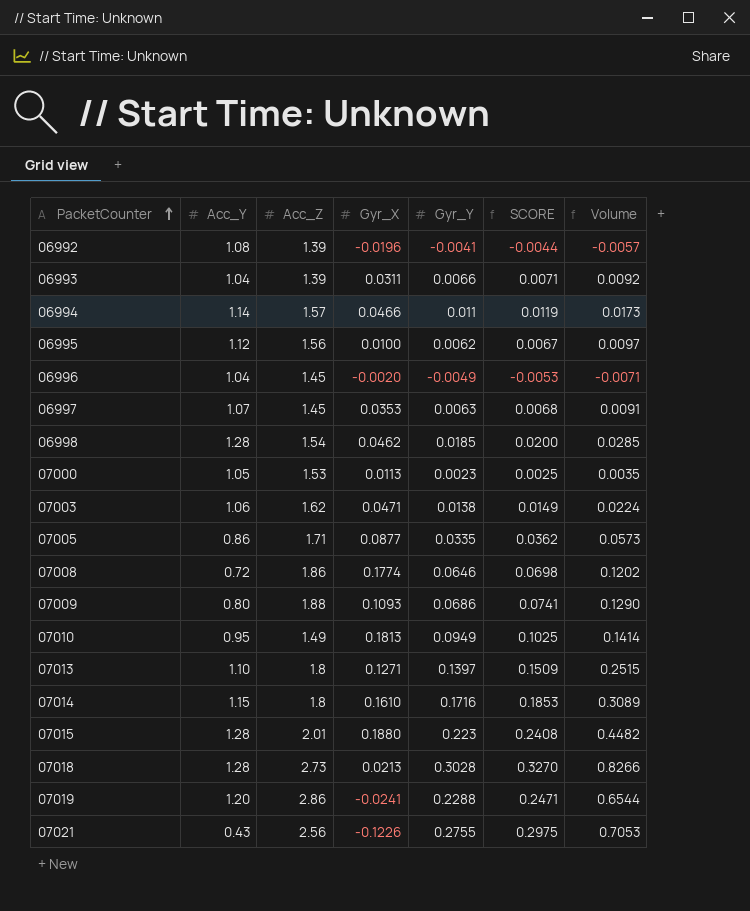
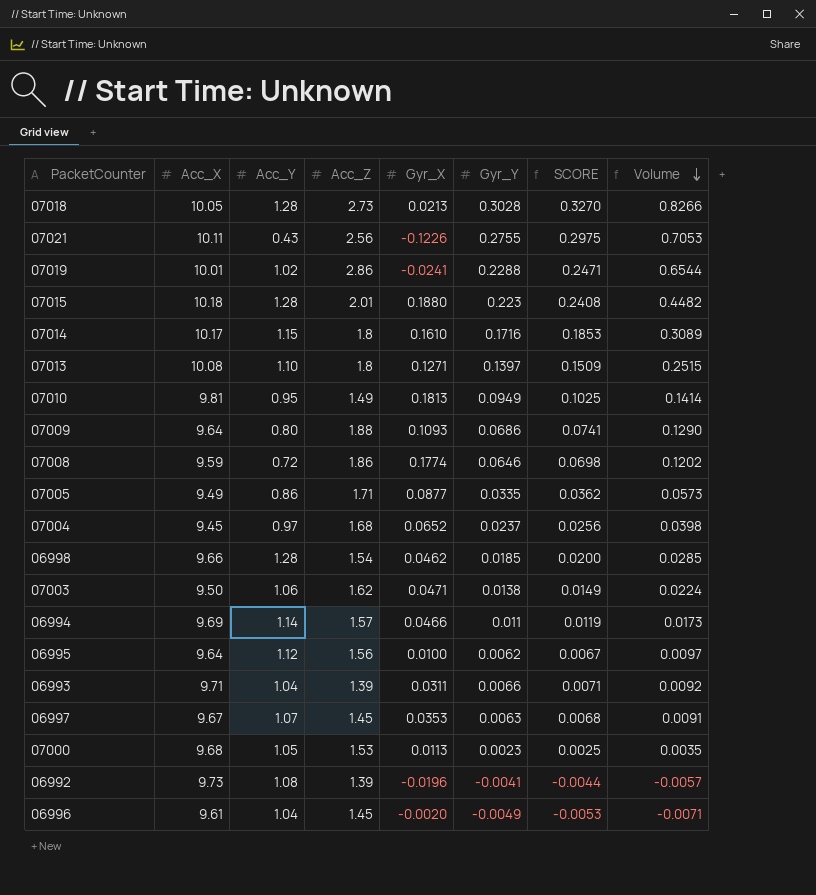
row order: PacketCounter ascending -> Volume descending
column Acc_X | position: none -> 2
07019 | Acc_Y: 1.20 -> 1.02
row 07004: none -> 9.45 | 0.97 | 1.68 | 0.0652 | 0.0237 | 0.0256 | 0.0398

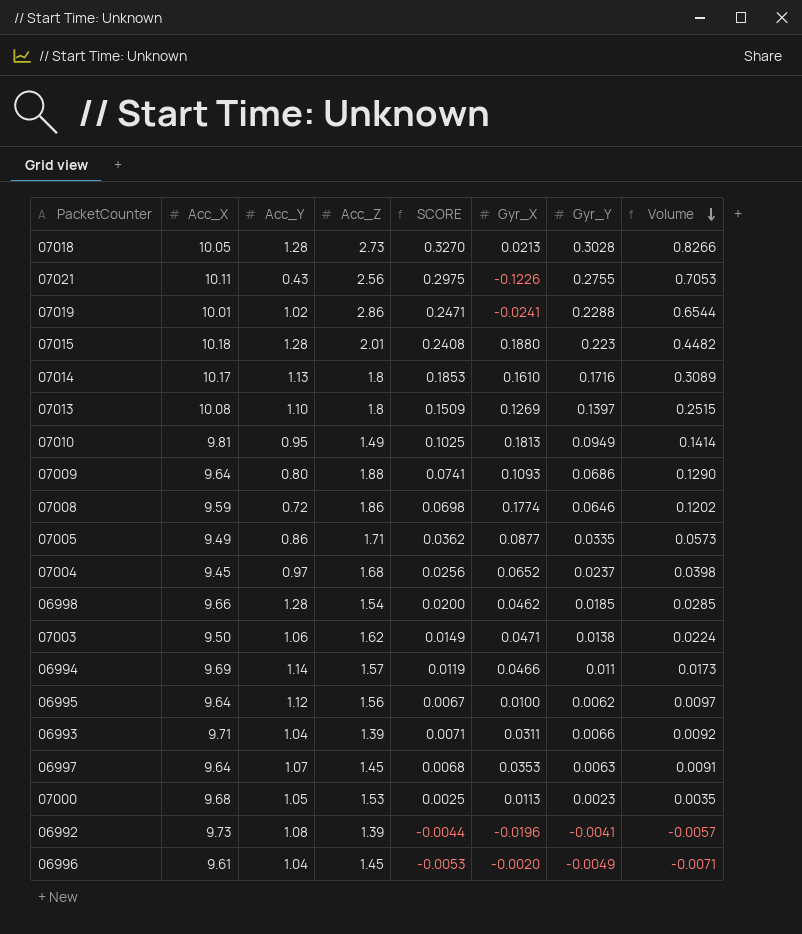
column SCORE | position: 7 -> 5
07014 | Acc_Y: 1.15 -> 1.13
07013 | Gyr_X: 0.1271 -> 0.1269
06997 | Acc_X: 9.67 -> 9.64

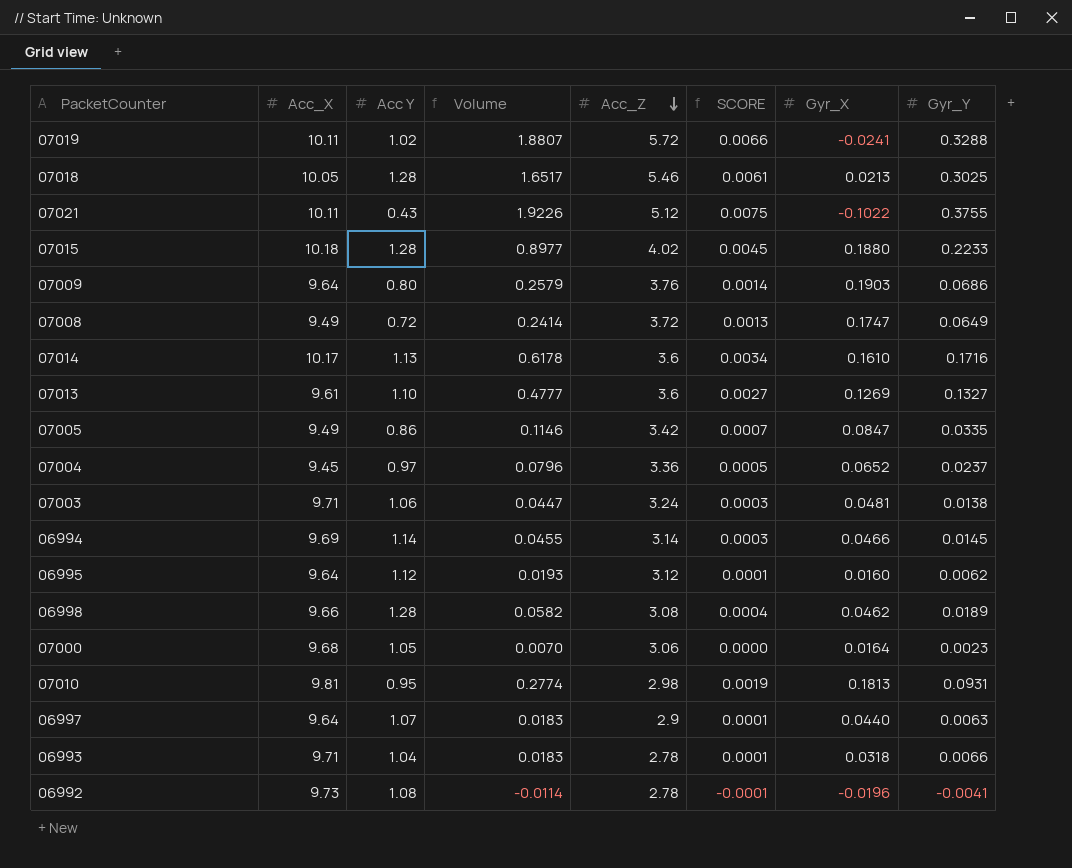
row order: Volume descending -> Acc_Z descending
column name: Acc_Y -> Acc Y
column Volume | position: 8 -> 4
column SCORE | formula: [Gyr_Y] * 1.08 -> [Gyr_Y] * 0.02
row 06996: 9.61 | 1.04 | 1.45 | -0.0053 | -0.0020 | -0.0049 | -0.0071 -> none
07019 | Acc_X: 10.01 -> 10.11
07019 | Volume: 0.6544 -> 1.8807
07019 | Acc_Z: 2.86 -> 5.72
07019 | Gyr_Y: 0.2288 -> 0.3288
07018 | Volume: 0.8266 -> 1.6517
07018 | Acc_Z: 2.73 -> 5.46
07018 | Gyr_Y: 0.3028 -> 0.3025
07021 | Volume: 0.7053 -> 1.9226
07021 | Acc_Z: 2.56 -> 5.12
07021 | Gyr_X: -0.1226 -> -0.1022
07021 | Gyr_Y: 0.2755 -> 0.3755
07015 | Volume: 0.4482 -> 0.8977
07015 | Acc_Z: 2.01 -> 4.02
07015 | Gyr_Y: 0.223 -> 0.2233
07009 | Volume: 0.1290 -> 0.2579
07009 | Acc_Z: 1.88 -> 3.76
07009 | Gyr_X: 0.1093 -> 0.1903
07008 | Acc_X: 9.59 -> 9.49
07008 | Volume: 0.1202 -> 0.2414
07008 | Acc_Z: 1.86 -> 3.72
07008 | Gyr_X: 0.1774 -> 0.1747
07008 | Gyr_Y: 0.0646 -> 0.0649
07014 | Volume: 0.3089 -> 0.6178
07014 | Acc_Z: 1.8 -> 3.6
07013 | Acc_X: 10.08 -> 9.61
07013 | Volume: 0.2515 -> 0.4777
07013 | Acc_Z: 1.8 -> 3.6
07013 | Gyr_Y: 0.1397 -> 0.1327
07005 | Volume: 0.0573 -> 0.1146
07005 | Acc_Z: 1.71 -> 3.42
07005 | Gyr_X: 0.0877 -> 0.0847
07004 | Volume: 0.0398 -> 0.0796
07004 | Acc_Z: 1.68 -> 3.36
07003 | Acc_X: 9.50 -> 9.71
07003 | Volume: 0.0224 -> 0.0447
07003 | Acc_Z: 1.62 -> 3.24
07003 | Gyr_X: 0.0471 -> 0.0481
06994 | Volume: 0.0173 -> 0.0455
06994 | Acc_Z: 1.57 -> 3.14
06994 | Gyr_Y: 0.011 -> 0.0145
06995 | Volume: 0.0097 -> 0.0193
06995 | Acc_Z: 1.56 -> 3.12
06995 | Gyr_X: 0.0100 -> 0.0160
06998 | Volume: 0.0285 -> 0.0582
06998 | Acc_Z: 1.54 -> 3.08
06998 | Gyr_Y: 0.0185 -> 0.0189
07000 | Volume: 0.0035 -> 0.0070
07000 | Acc_Z: 1.53 -> 3.06
07000 | Gyr_X: 0.0113 -> 0.0164
07010 | Volume: 0.1414 -> 0.2774
07010 | Acc_Z: 1.49 -> 2.98
07010 | Gyr_Y: 0.0949 -> 0.0931
06997 | Volume: 0.0091 -> 0.0183
06997 | Acc_Z: 1.45 -> 2.9
06997 | Gyr_X: 0.0353 -> 0.0440
06993 | Volume: 0.0092 -> 0.0183
06993 | Acc_Z: 1.39 -> 2.78
06993 | Gyr_X: 0.0311 -> 0.0318
06992 | Volume: -0.0057 -> -0.0114
06992 | Acc_Z: 1.39 -> 2.78

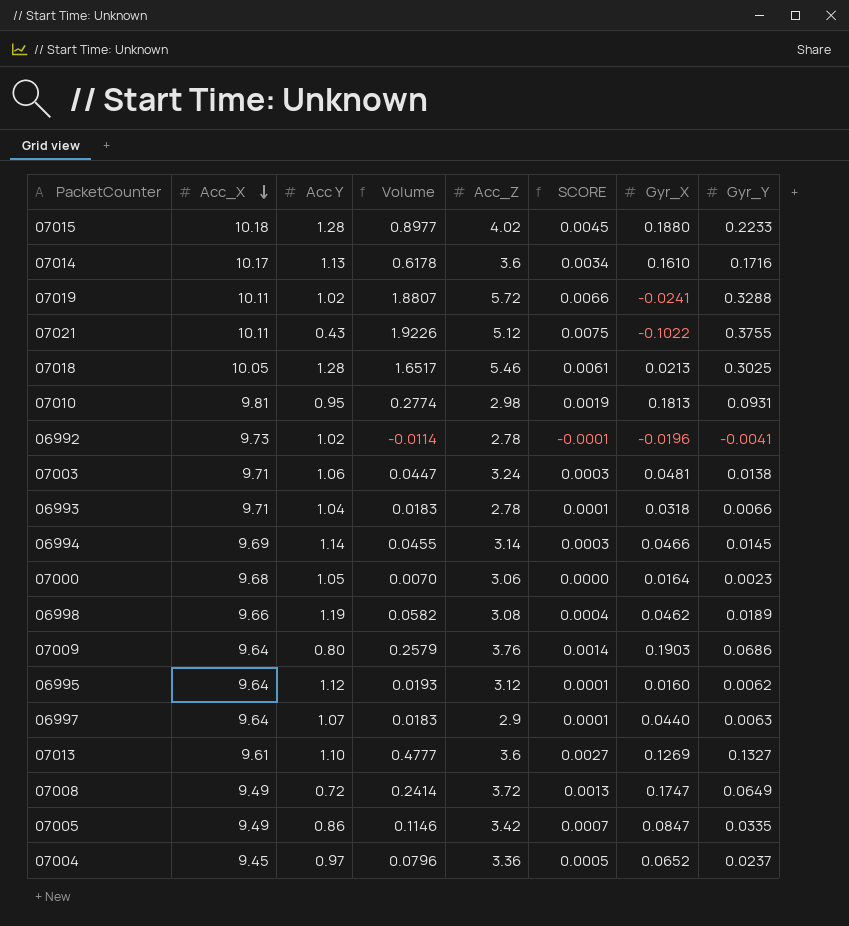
row order: Acc_Z descending -> Acc_X descending
06992 | Acc Y: 1.08 -> 1.02
06998 | Acc Y: 1.28 -> 1.19

